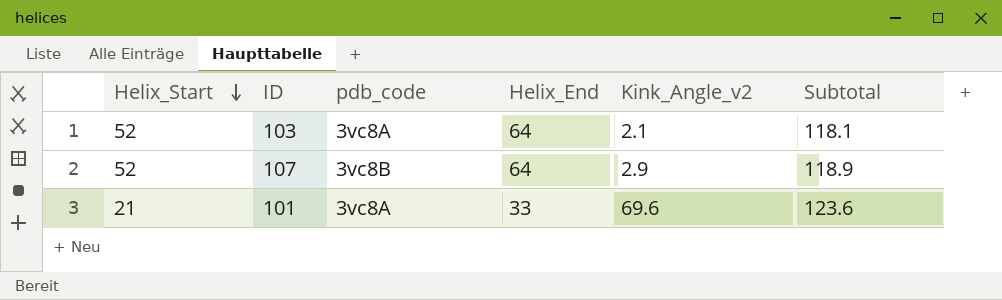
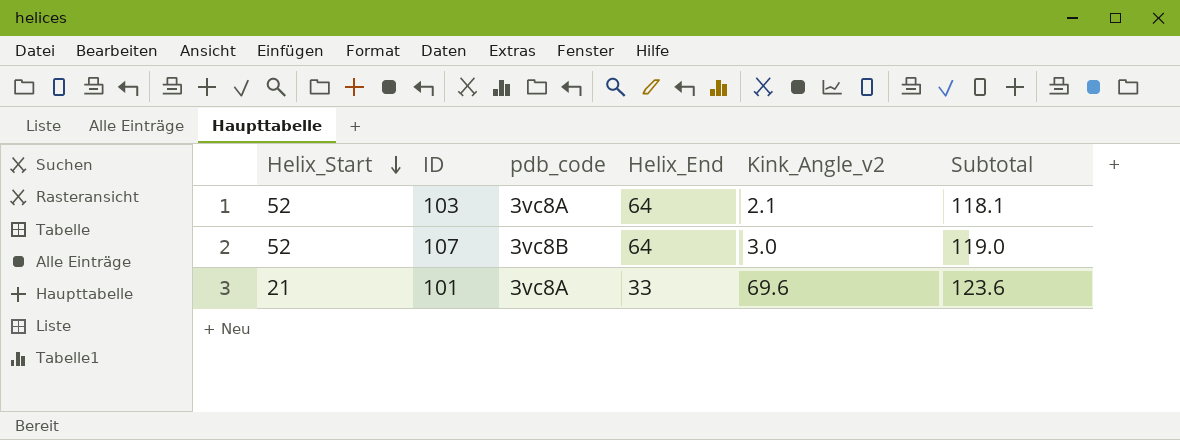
107 | Kink_Angle_v2: 2.9 -> 3.0
107 | Subtotal: 118.9 -> 119.0

